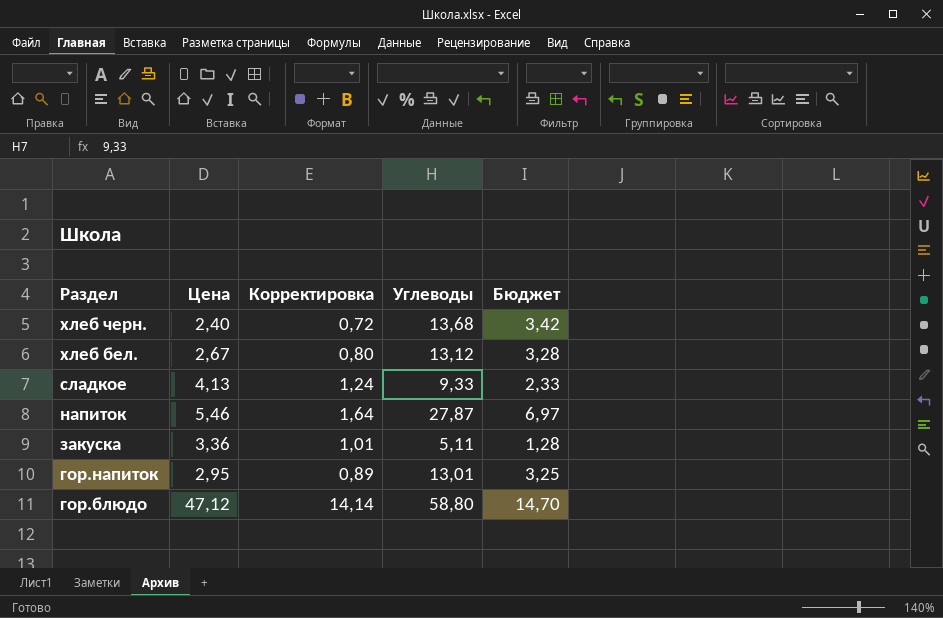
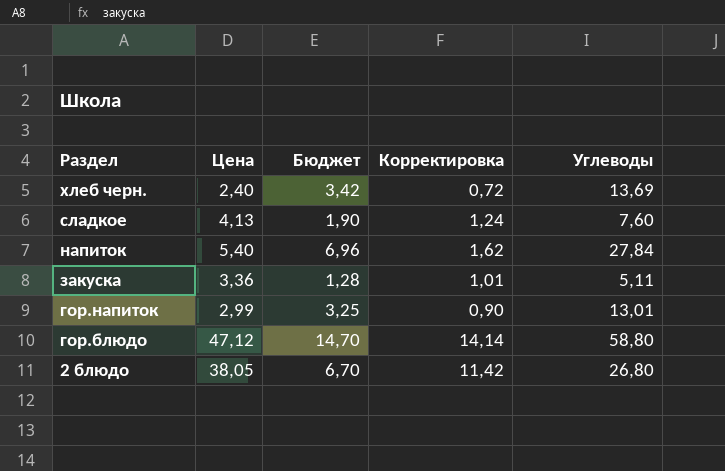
column Бюджет | position: 5 -> 3
row хлеб бел.: 2,67 | 0,80 | 13,12 | 3,28 -> none
хлеб черн. | Углеводы: 13,68 -> 13,69
сладкое | Бюджет: 2,33 -> 1,90
сладкое | Углеводы: 9,33 -> 7,60
напиток | Цена: 5,46 -> 5,40
напиток | Бюджет: 6,97 -> 6,96
напиток | Корректировка: 1,64 -> 1,62
напиток | Углеводы: 27,87 -> 27,84
гор.напиток | Цена: 2,95 -> 2,99
гор.напиток | Корректировка: 0,89 -> 0,90
row 2 блюдо: none -> 38,05 | 6,70 | 11,42 | 26,80

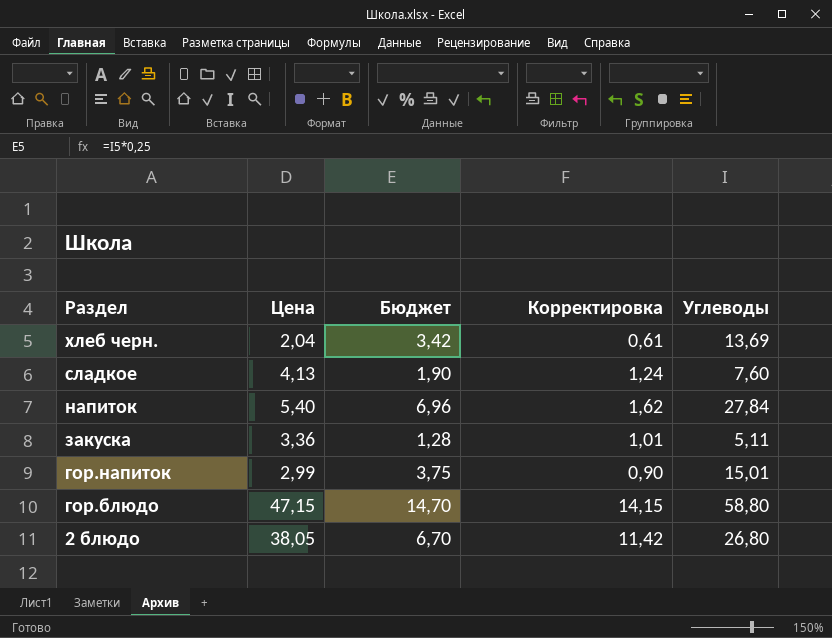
хлеб черн. | Цена: 2,40 -> 2,04
хлеб черн. | Корректировка: 0,72 -> 0,61
гор.напиток | Бюджет: 3,25 -> 3,75
гор.напиток | Углеводы: 13,01 -> 15,01
гор.блюдо | Цена: 47,12 -> 47,15
гор.блюдо | Корректировка: 14,14 -> 14,15

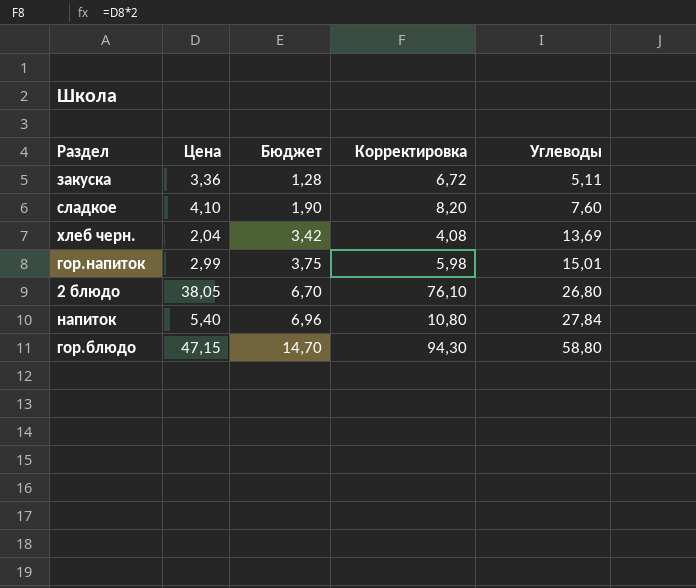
row order: Раздел descending -> Бюджет ascending
column Корректировка | formula: [Цена] * 0,3 -> [Цена] * 2
сладкое | Цена: 4,13 -> 4,10

